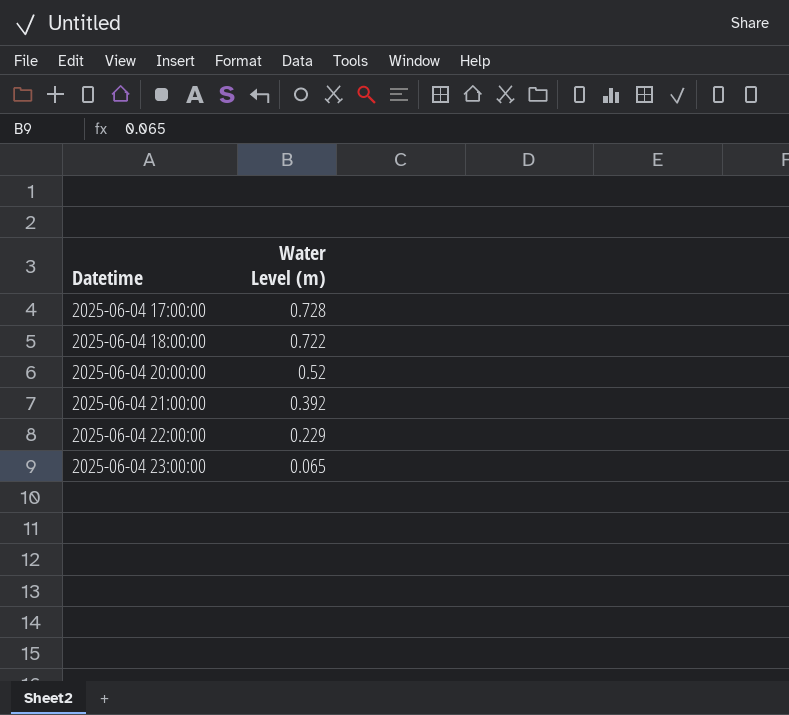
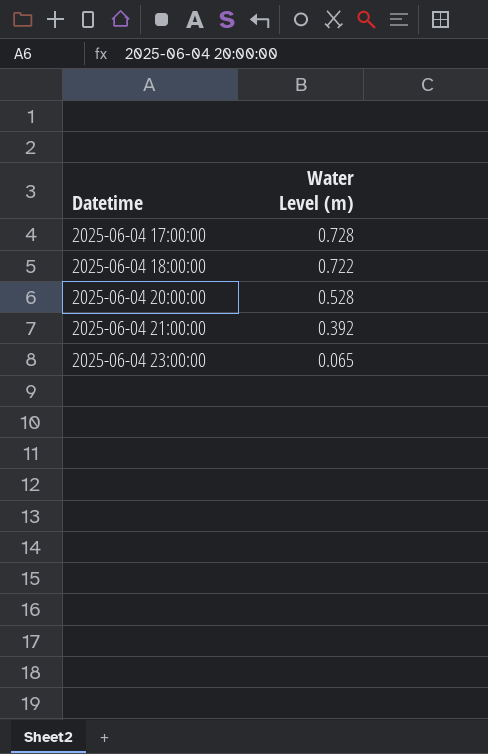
row 2025-06-04 22:00:00: 0.229 -> none
2025-06-04 20:00:00 | Water Level (m): 0.52 -> 0.528

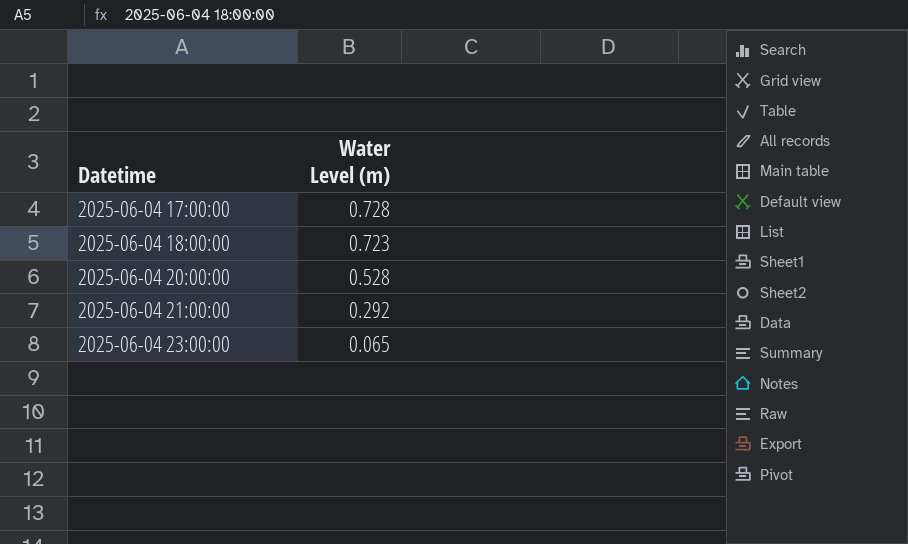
2025-06-04 18:00:00 | Water Level (m): 0.722 -> 0.723
2025-06-04 21:00:00 | Water Level (m): 0.392 -> 0.292

